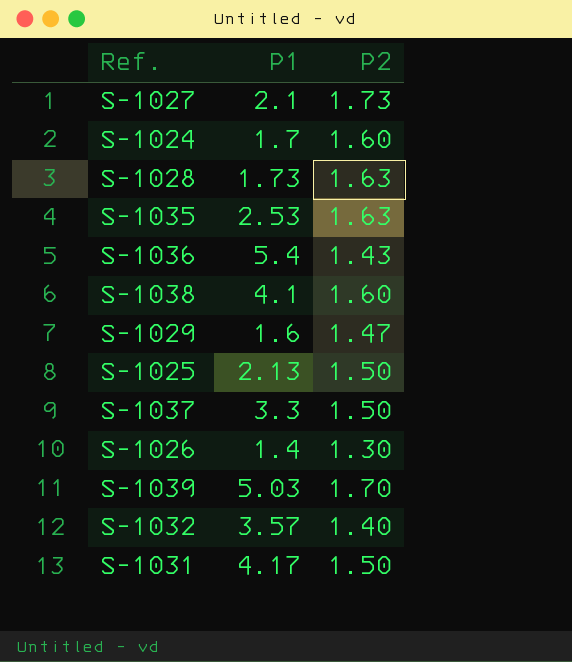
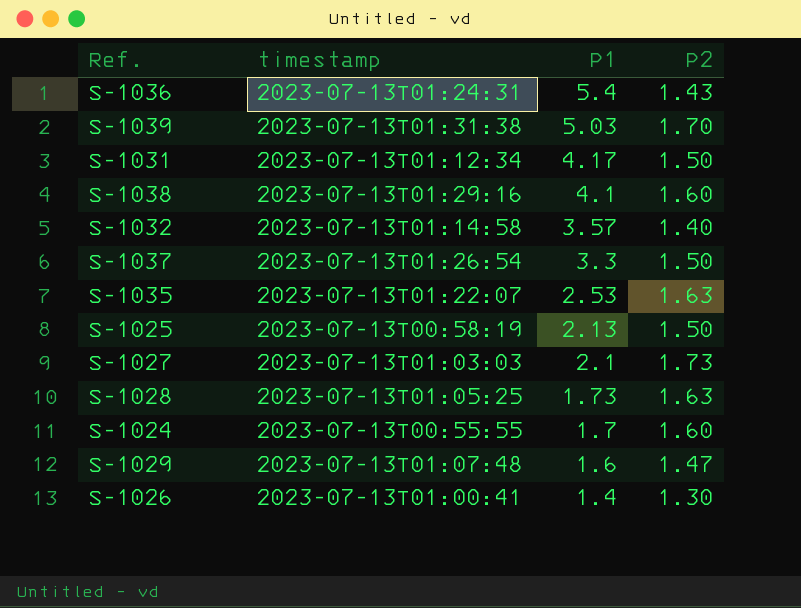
row order: none -> P1 descending
column timestamp | position: none -> 2

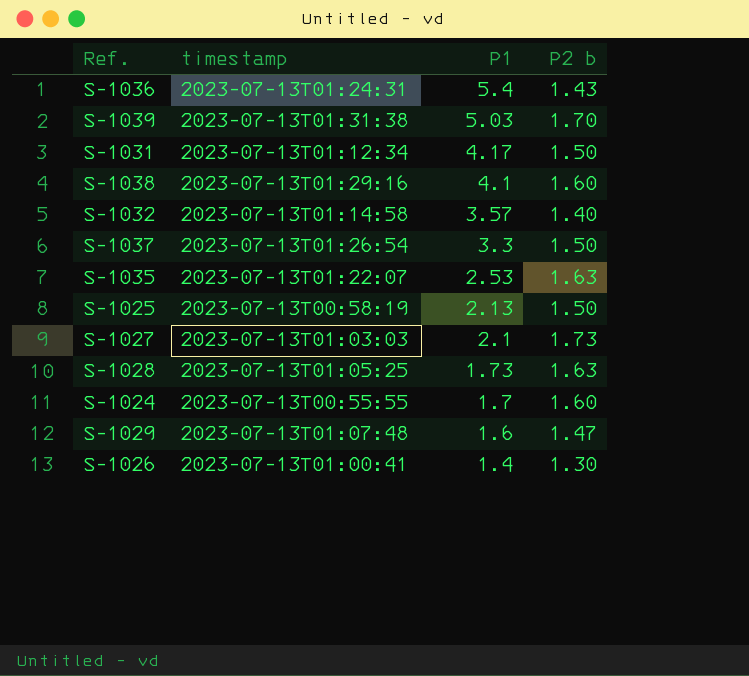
column name: P2 -> P2 b

